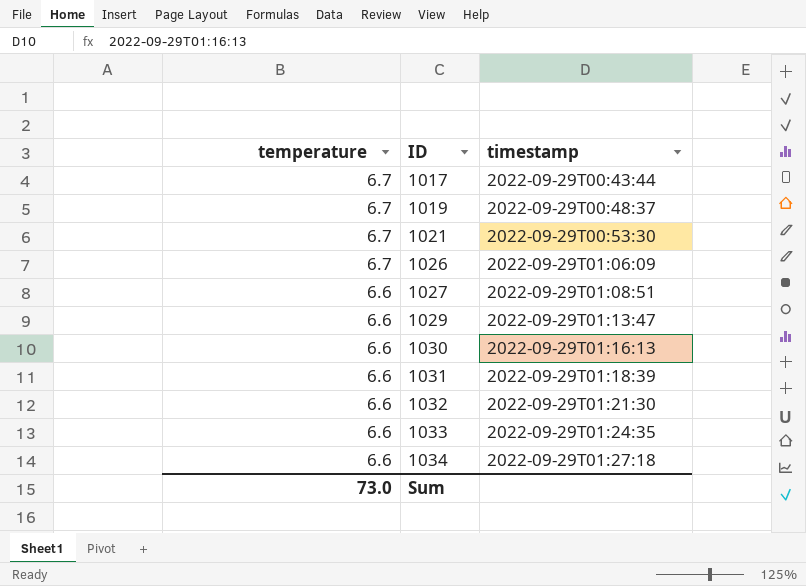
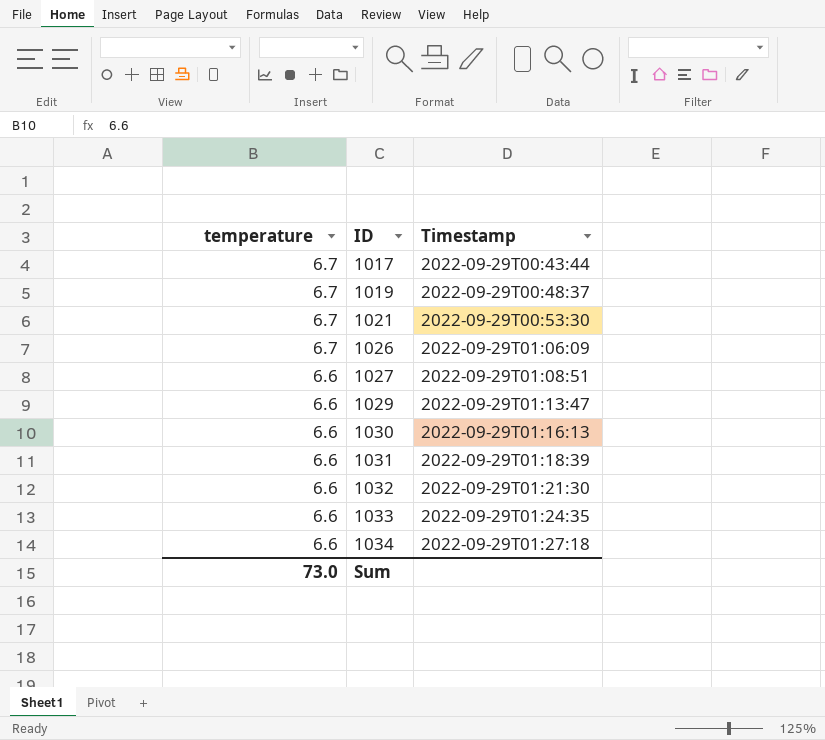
column name: timestamp -> Timestamp

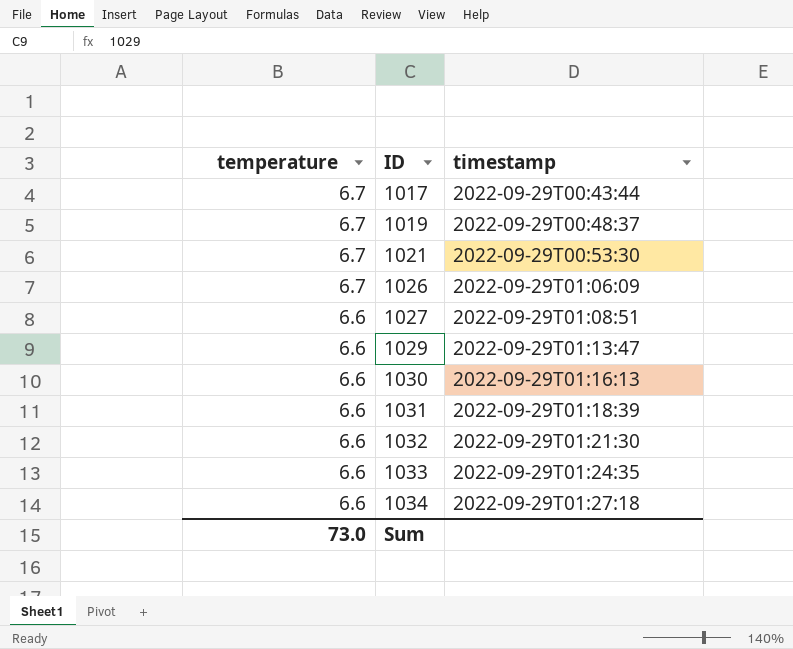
column name: Timestamp -> timestamp

